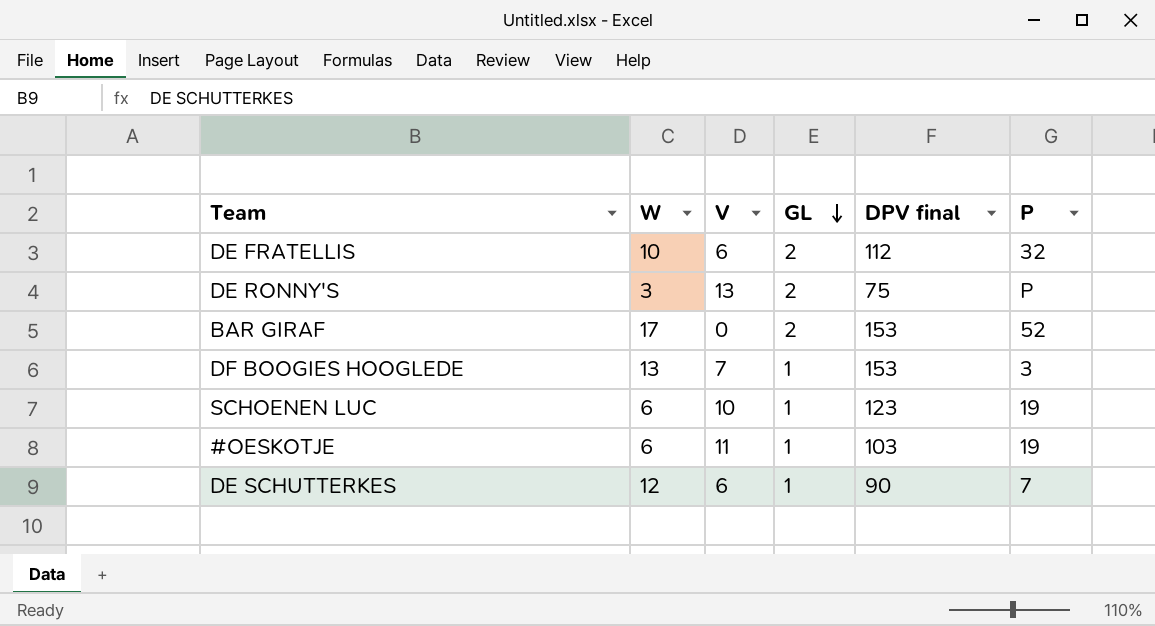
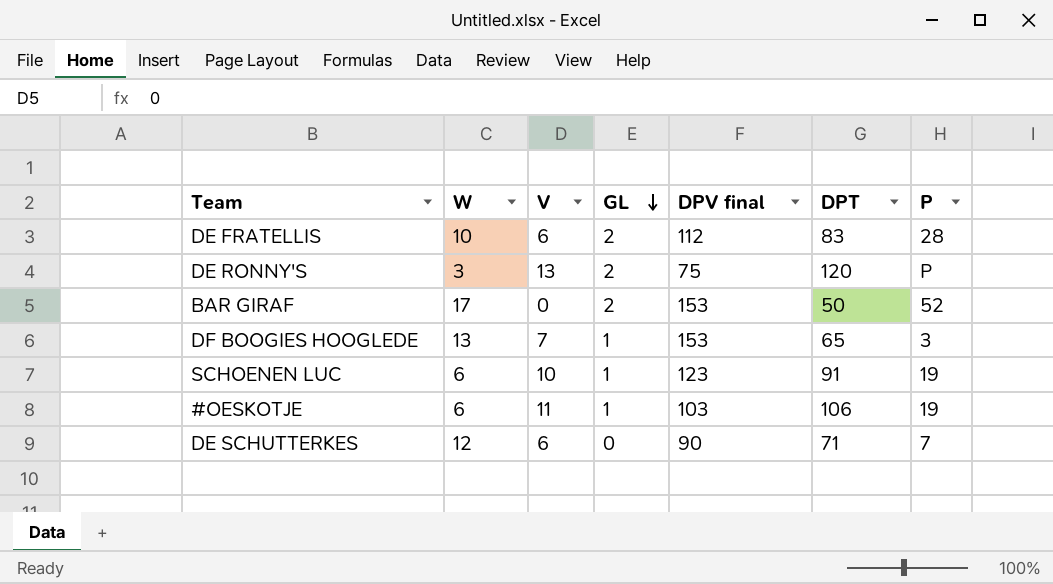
column DPT | position: none -> 6
DE FRATELLIS | P: 32 -> 28
DE SCHUTTERKES | GL: 1 -> 0

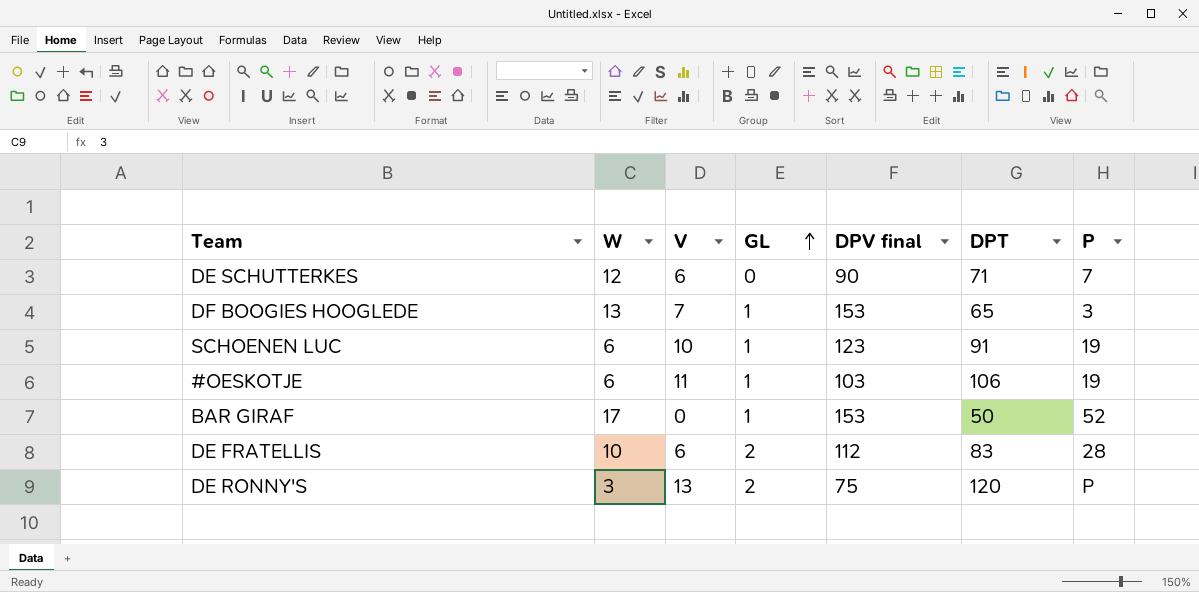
row order: GL descending -> GL ascending
BAR GIRAF | GL: 2 -> 1

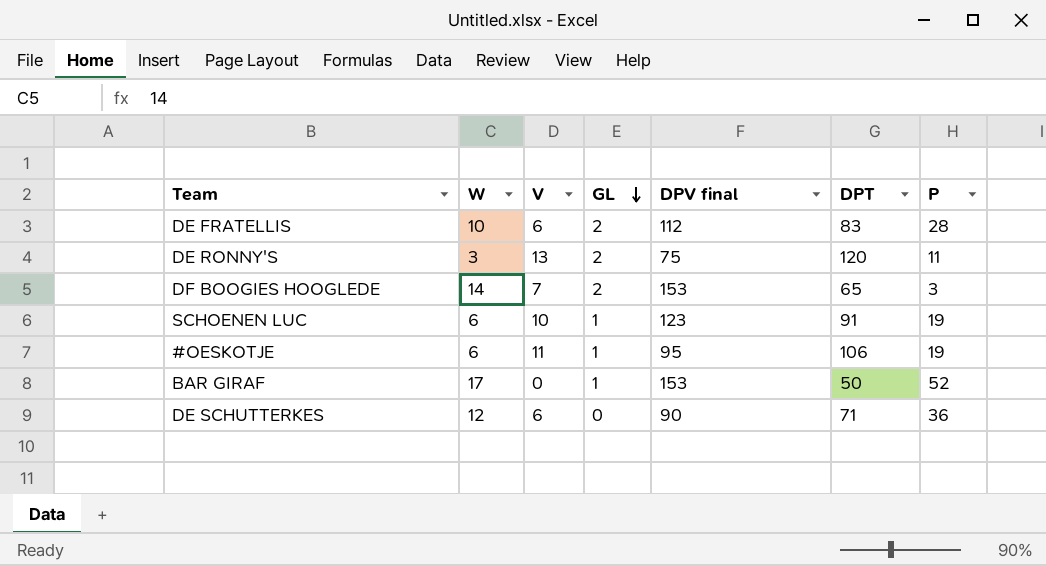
row order: GL ascending -> GL descending
DE RONNY'S | P: P -> 11
DF BOOGIES HOOGLEDE | W: 13 -> 14
DF BOOGIES HOOGLEDE | GL: 1 -> 2
#OESKOTJE | DPV final: 103 -> 95
DE SCHUTTERKES | P: 7 -> 36

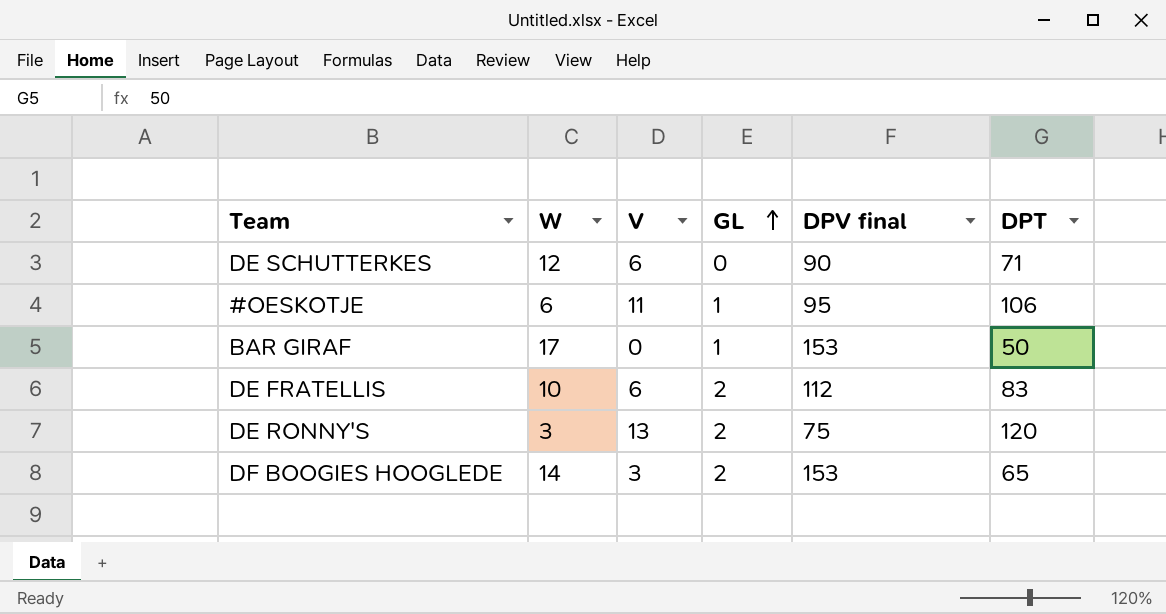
row order: GL descending -> GL ascending
column P | position: 7 -> none
row SCHOENEN LUC: 6 | 10 | 1 | 123 | 91 | 19 -> none
DF BOOGIES HOOGLEDE | V: 7 -> 3

